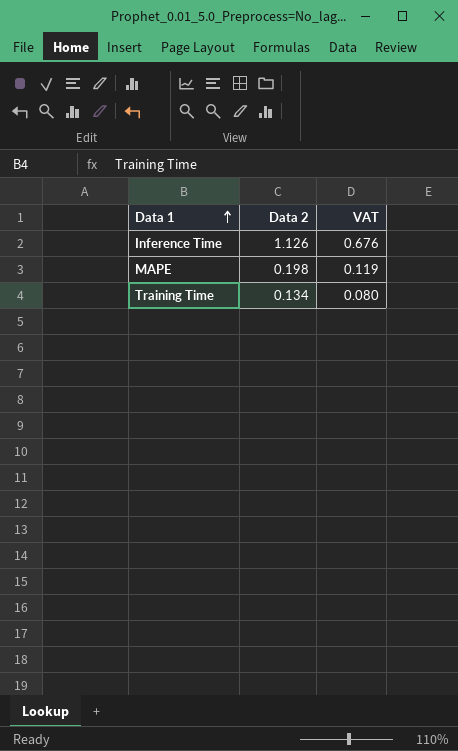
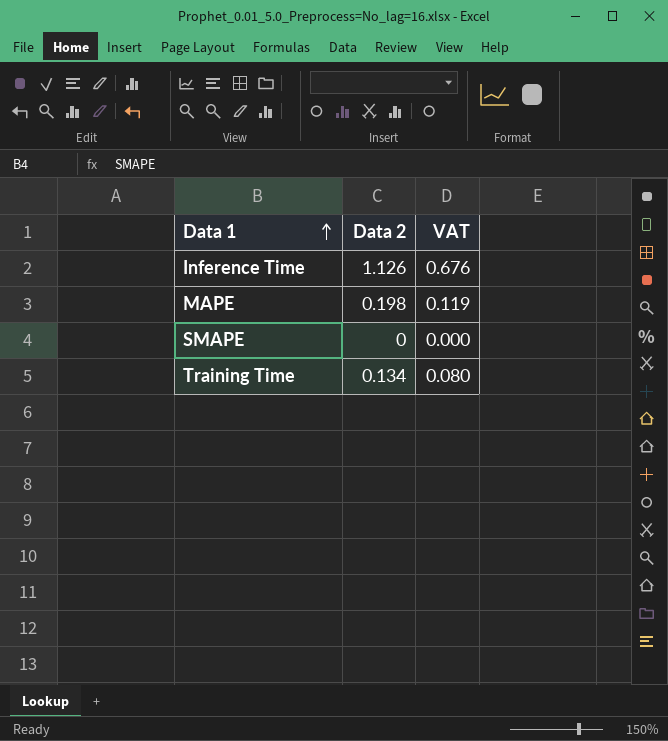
row SMAPE: none -> 0 | 0.000

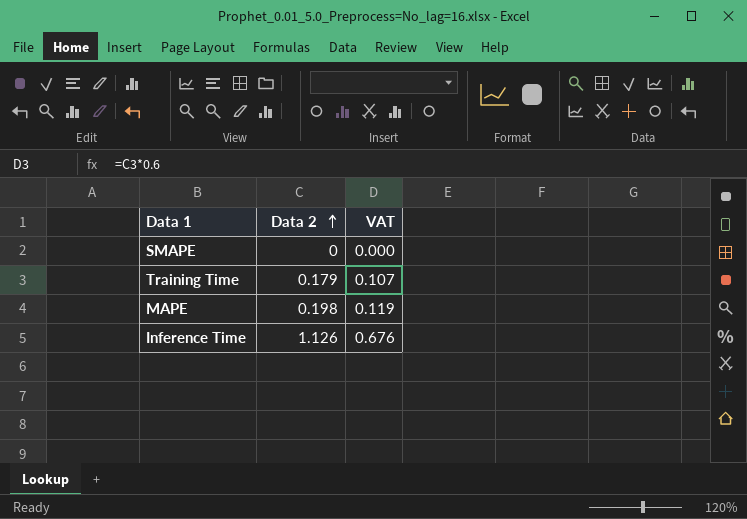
row order: Data 1 ascending -> Data 2 ascending
Training Time | Data 2: 0.134 -> 0.179
Training Time | VAT: 0.080 -> 0.107

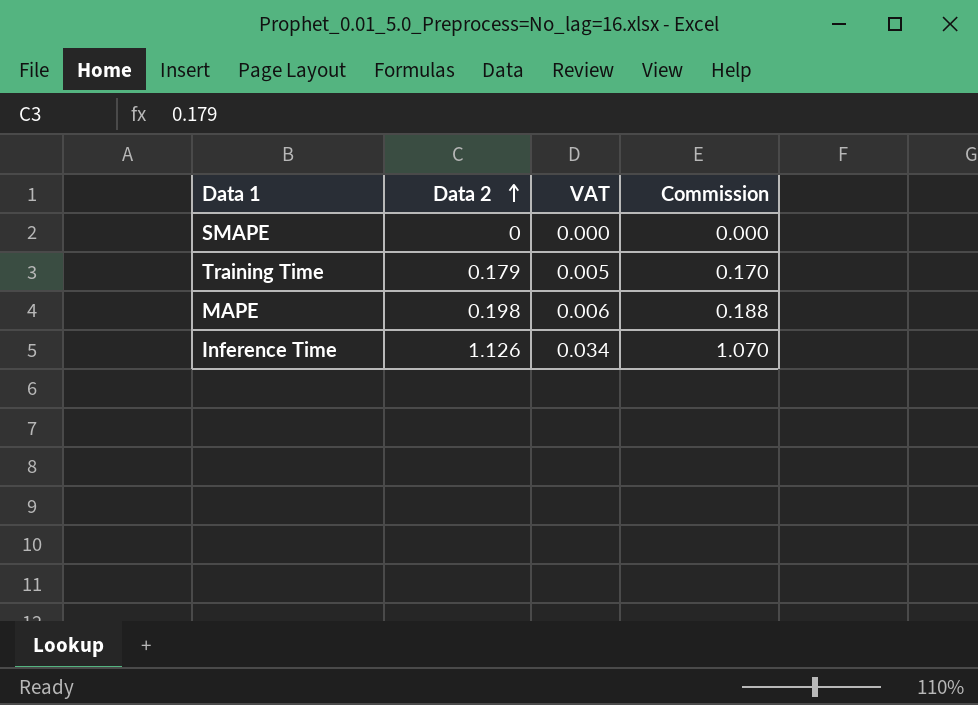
column VAT | formula: [Data 2] * 0.6 -> [Data 2] * 0.03
column Commission | formula: none -> [Data 2] * 0.95

